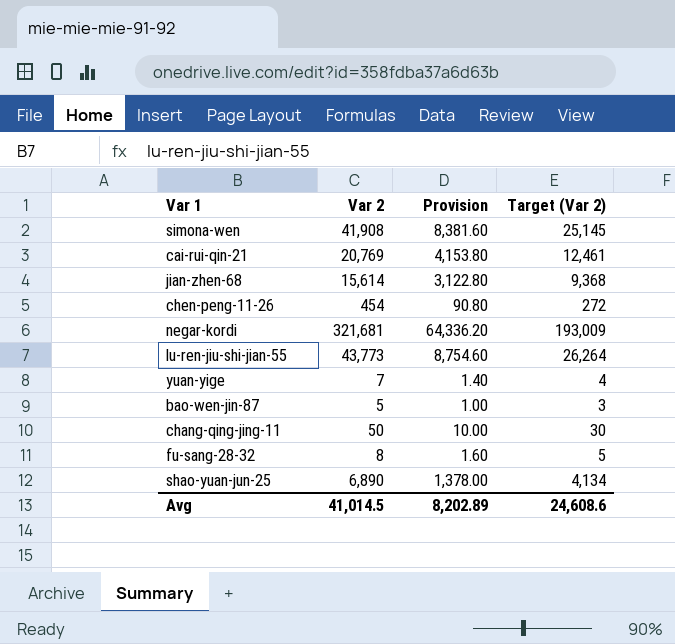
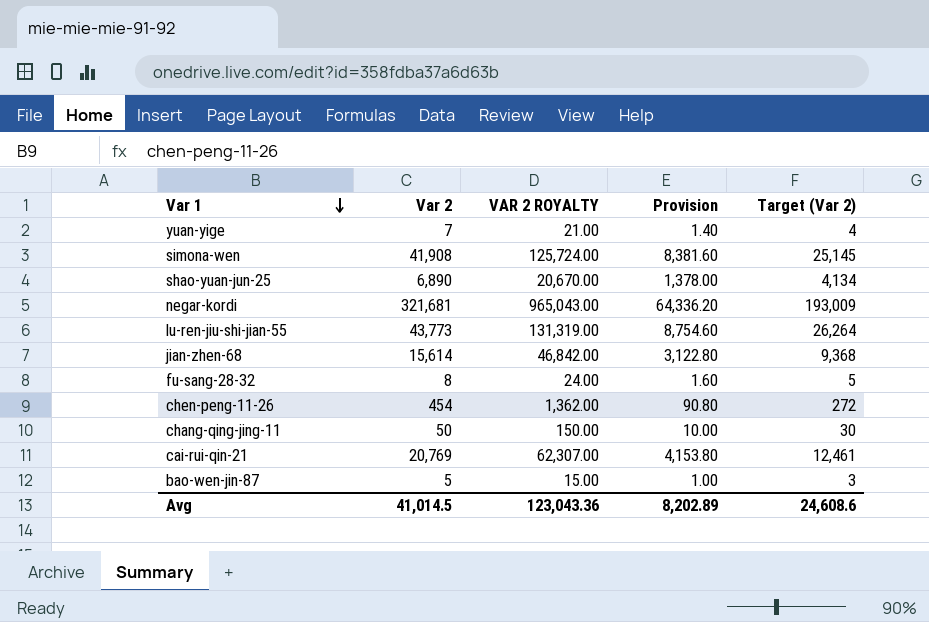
row order: none -> Var 1 descending
column VAR 2 ROYALTY | formula: none -> [Var 2] * 3

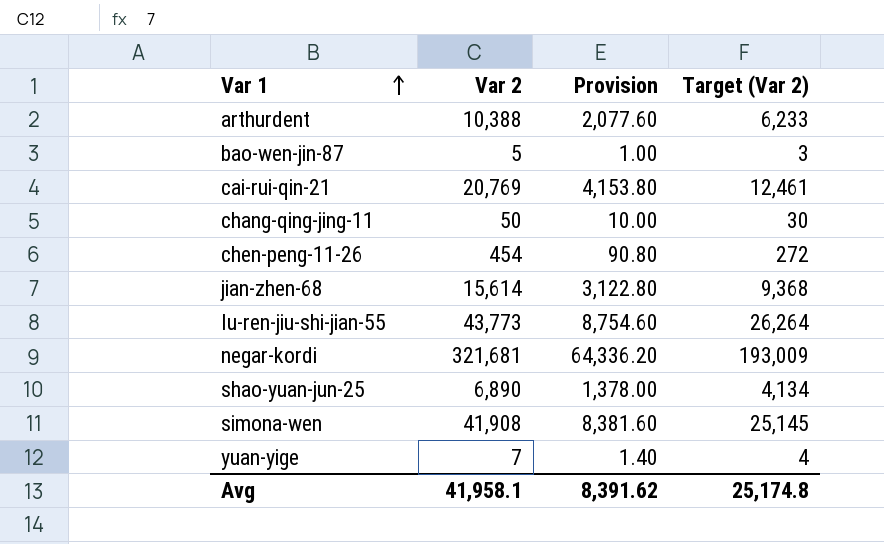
row order: Var 1 descending -> Var 1 ascending
column VAR 2 ROYALTY | formula: [Var 2] * 3 -> none
row fu-sang-28-32: 8 | 24.00 | 1.60 | 5 -> none
row arthurdent: none -> 10,388 | 2,077.60 | 6,233
Avg | Var 2: 41,014.5 -> 41,958.1
Avg | Provision: 8,202.89 -> 8,391.62
Avg | Target (Var 2): 24,608.6 -> 25,174.8

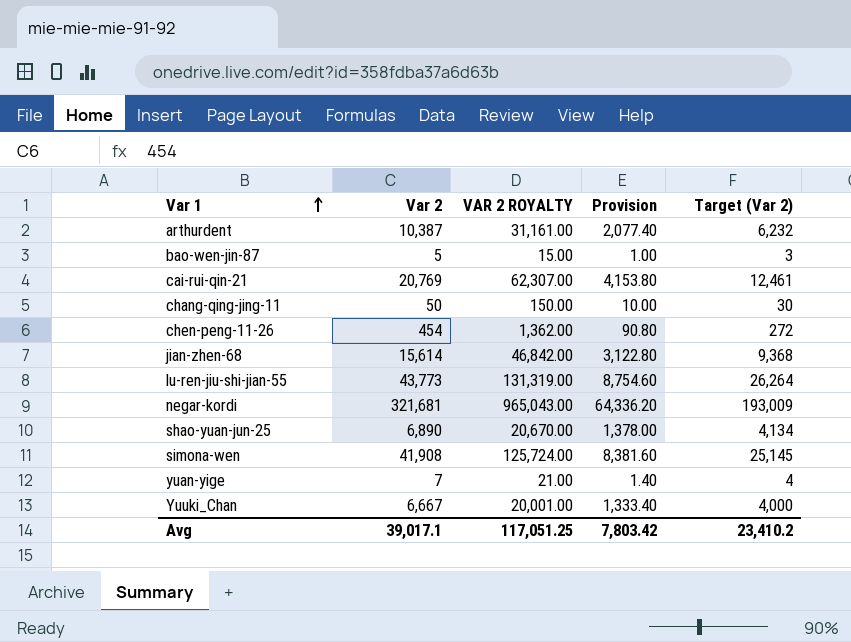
column VAR 2 ROYALTY | formula: none -> [Var 2] * 3
arthurdent | Var 2: 10,388 -> 10,387
arthurdent | Provision: 2,077.60 -> 2,077.40
arthurdent | Target (Var 2): 6,233 -> 6,232
row Yuuki_Chan: none -> 6,667 | 20,001.00 | 1,333.40 | 4,000
Avg | Var 2: 41,958.1 -> 39,017.1
Avg | Provision: 8,391.62 -> 7,803.42
Avg | Target (Var 2): 25,174.8 -> 23,410.2

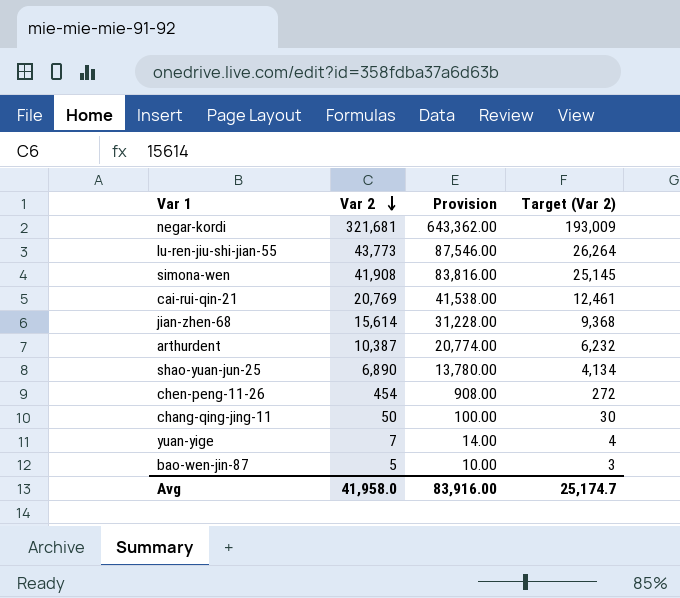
row order: Var 1 ascending -> Var 2 descending
column VAR 2 ROYALTY | formula: [Var 2] * 3 -> none
column Provision | formula: [Var 2] * 0.2 -> [Var 2] * 2
row Yuuki_Chan: 6,667 | 20,001.00 | 1,333.40 | 4,000 -> none
Avg | Var 2: 39,017.1 -> 41,958.0
Avg | Provision: 7,803.42 -> 83,916.00
Avg | Target (Var 2): 23,410.2 -> 25,174.7

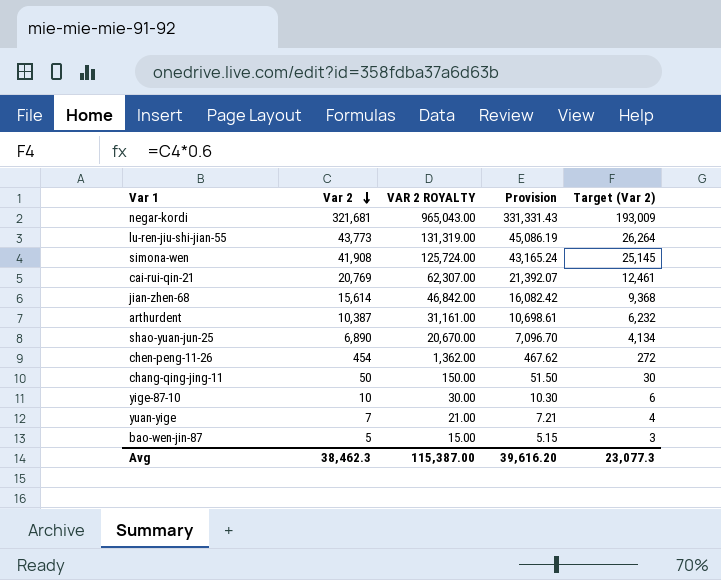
column VAR 2 ROYALTY | formula: none -> [Var 2] * 3
column Provision | formula: [Var 2] * 2 -> [Var 2] * 1.03
row yige-87-10: none -> 10 | 30.00 | 10.30 | 6
Avg | Var 2: 41,958.0 -> 38,462.3
Avg | Provision: 83,916.00 -> 39,616.20
Avg | Target (Var 2): 25,174.7 -> 23,077.3

